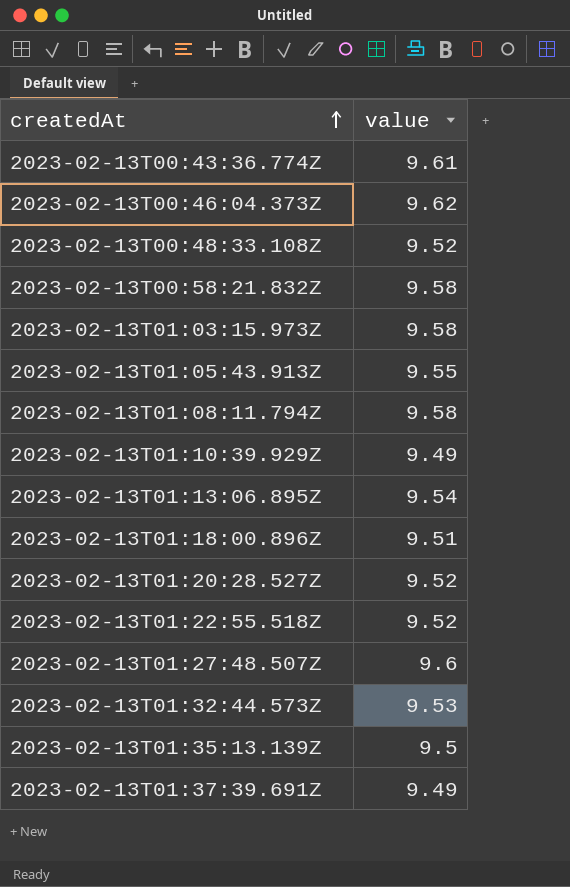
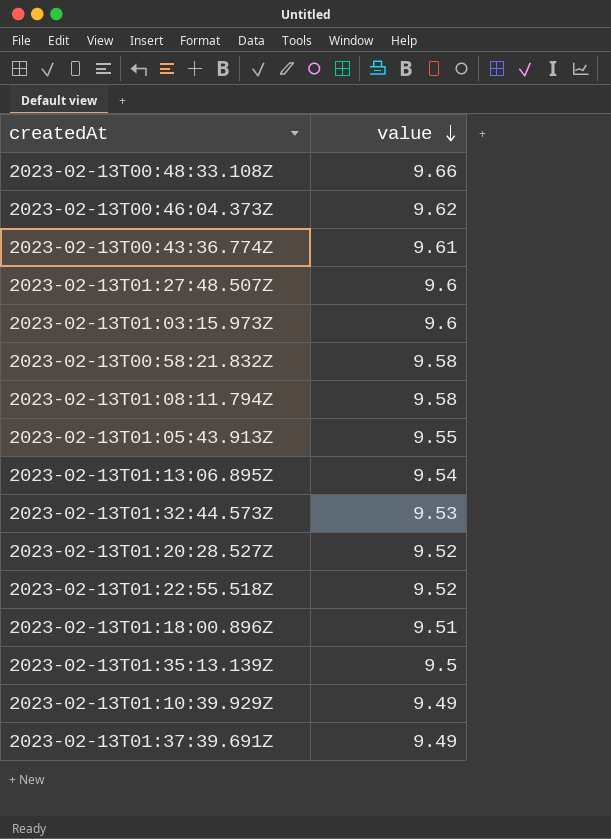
row order: createdAt ascending -> value descending
2023-02-13T00:48:33.108Z | value: 9.52 -> 9.66
2023-02-13T01:03:15.973Z | value: 9.58 -> 9.6

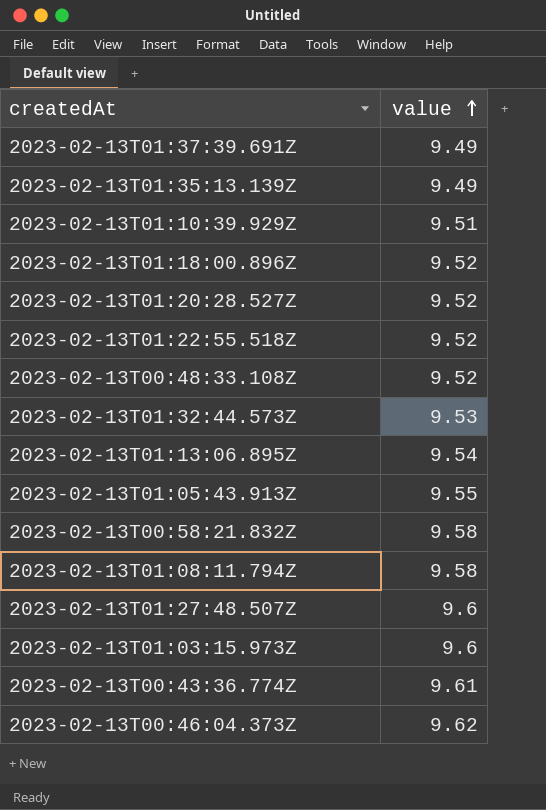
row order: value descending -> value ascending
2023-02-13T01:35:13.139Z | value: 9.5 -> 9.49
2023-02-13T01:10:39.929Z | value: 9.49 -> 9.51
2023-02-13T01:18:00.896Z | value: 9.51 -> 9.52
2023-02-13T00:48:33.108Z | value: 9.66 -> 9.52

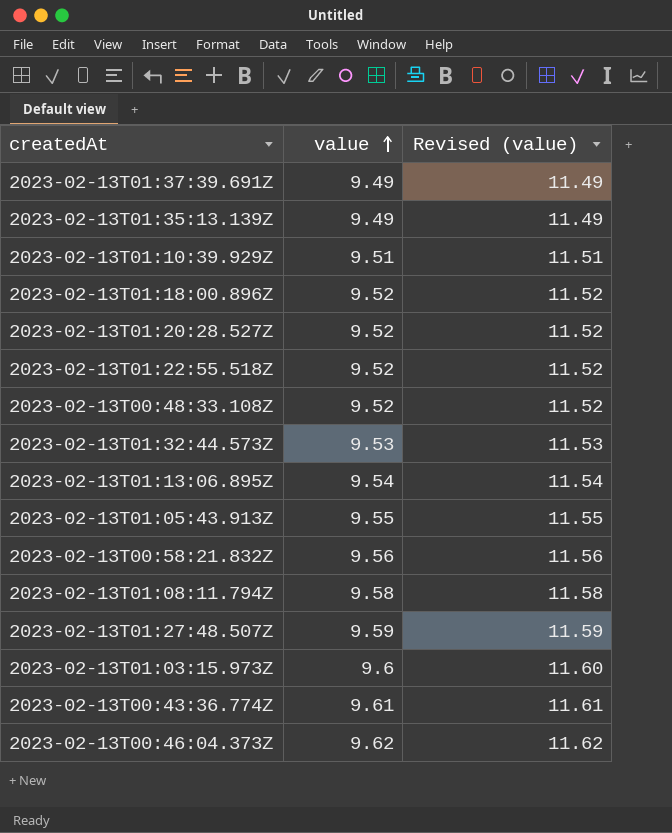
column Revised (value) | formula: none -> [value] + 2
2023-02-13T00:58:21.832Z | value: 9.58 -> 9.56
2023-02-13T01:27:48.507Z | value: 9.6 -> 9.59

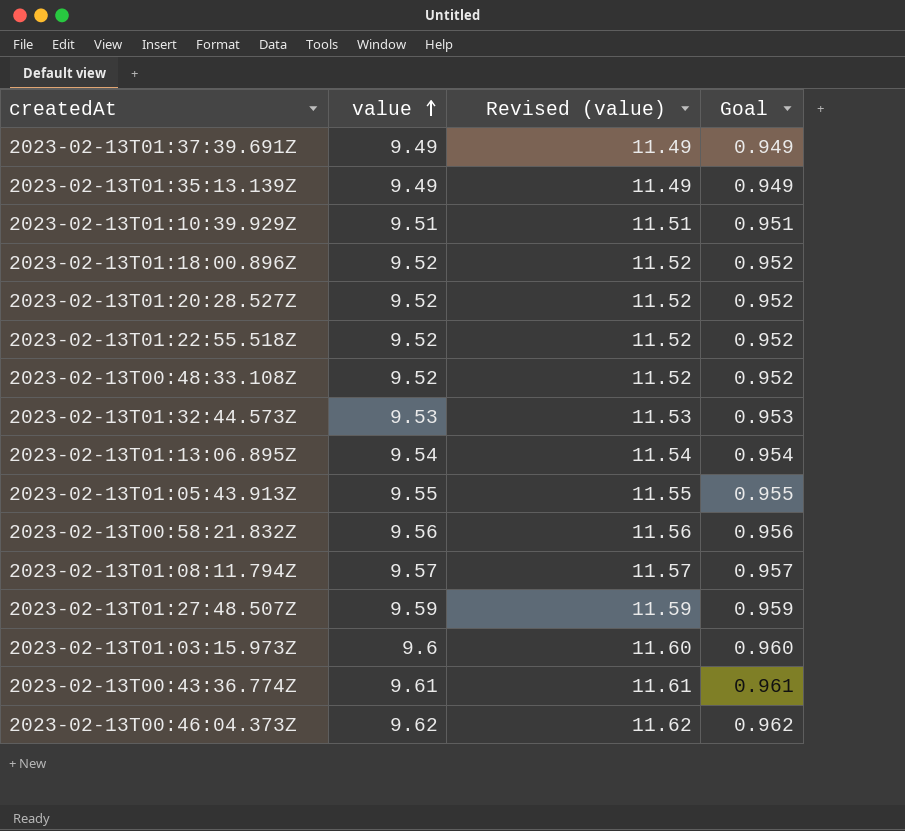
column Goal | formula: none -> [value] * 0.1
2023-02-13T01:08:11.794Z | value: 9.58 -> 9.57
2023-02-13T01:08:11.794Z | Revised (value): 11.58 -> 11.57

